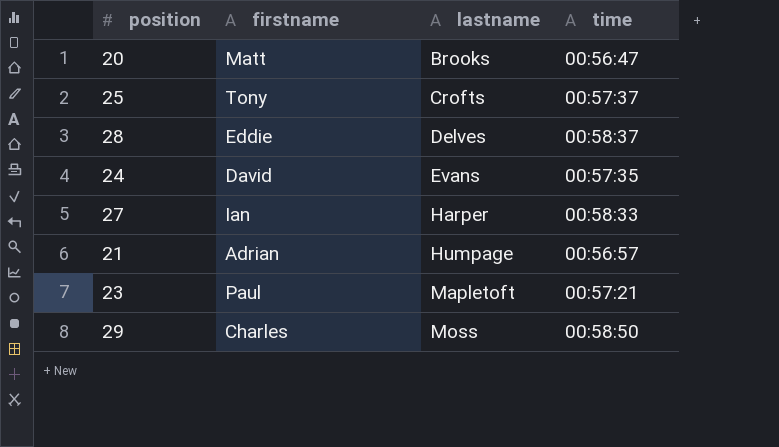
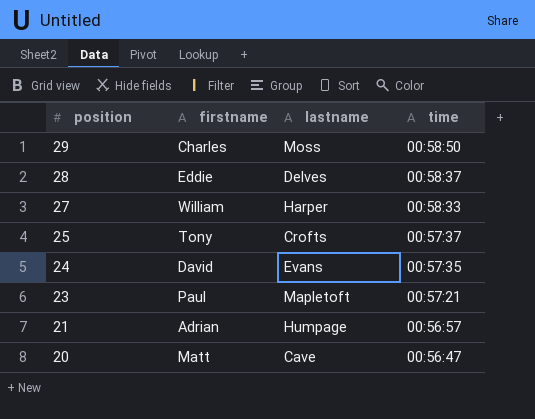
row order: lastname ascending -> position descending
27 | firstname: Ian -> William
20 | lastname: Brooks -> Cave

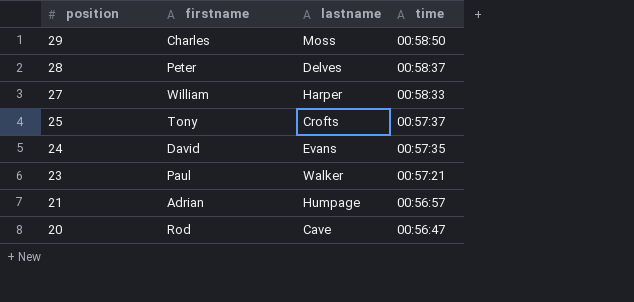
28 | firstname: Eddie -> Peter
23 | lastname: Mapletoft -> Walker
20 | firstname: Matt -> Rod

